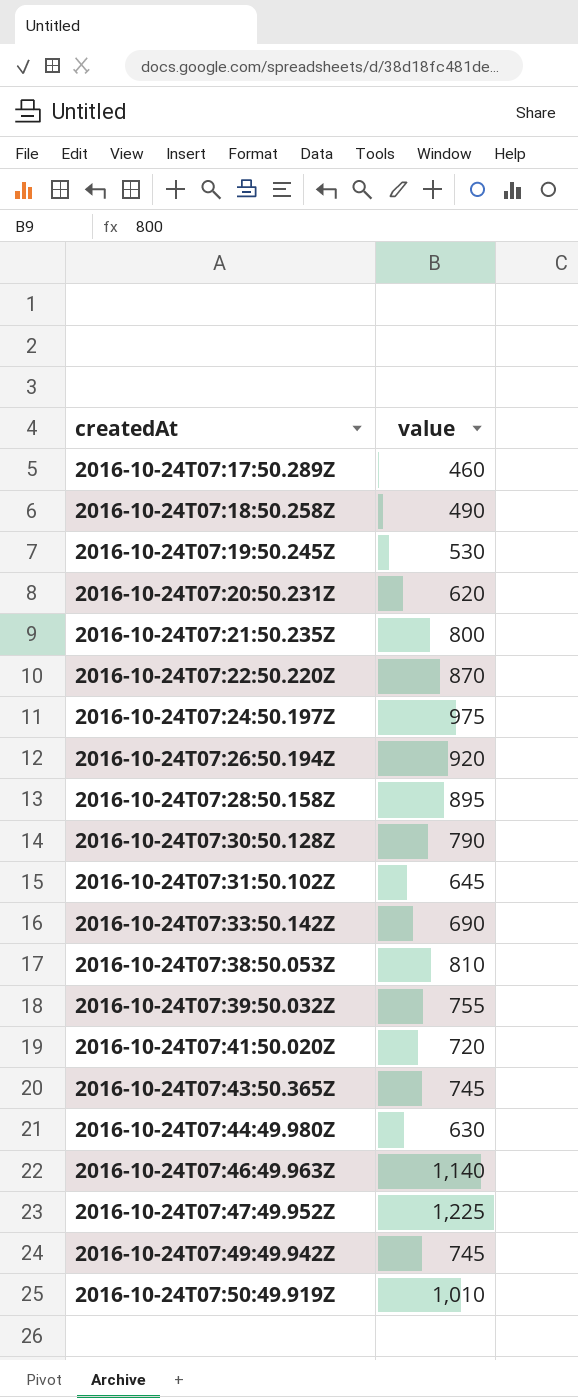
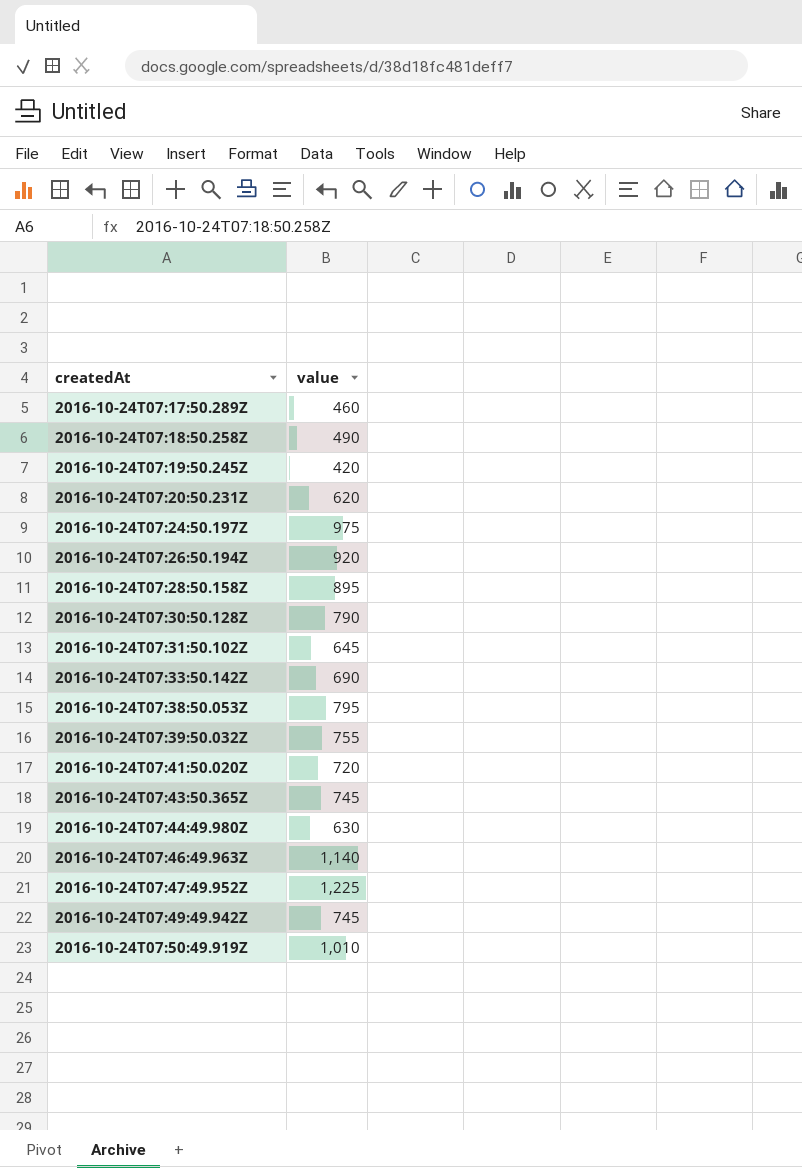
row 2016-10-24T07:21:50.235Z: 800 -> none
row 2016-10-24T07:22:50.220Z: 870 -> none
2016-10-24T07:19:50.245Z | value: 530 -> 420
2016-10-24T07:38:50.053Z | value: 810 -> 795

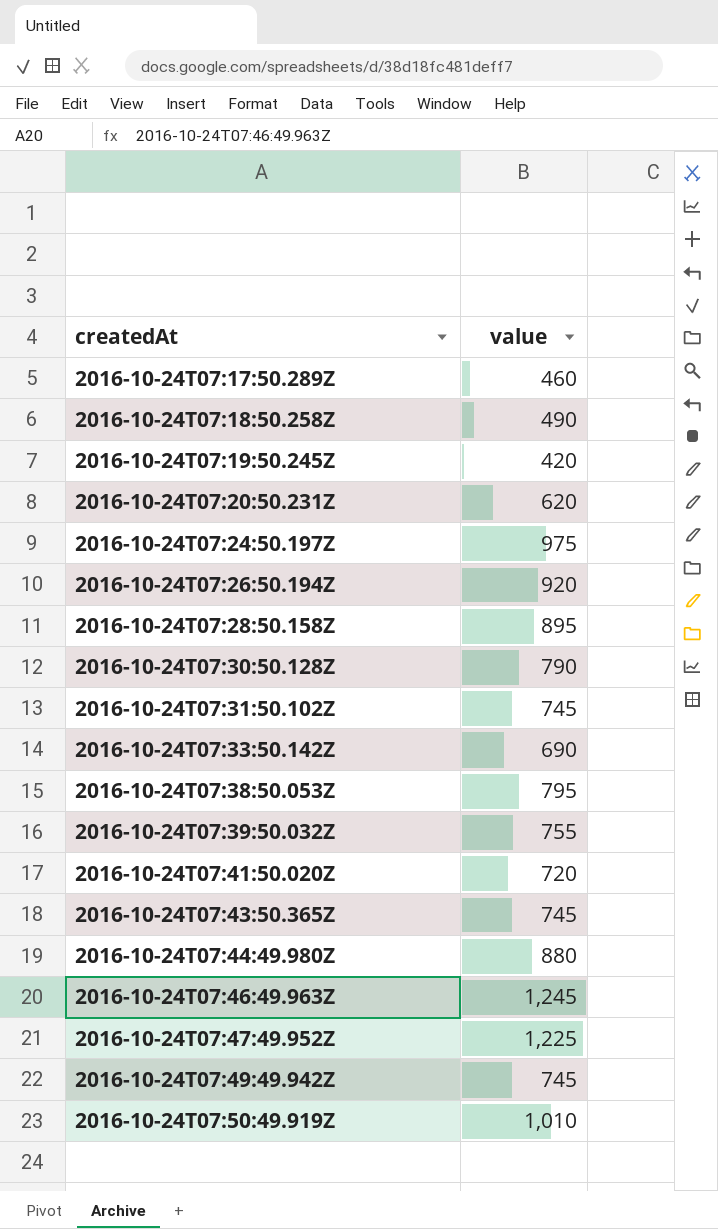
2016-10-24T07:31:50.102Z | value: 645 -> 745
2016-10-24T07:44:49.980Z | value: 630 -> 880
2016-10-24T07:46:49.963Z | value: 1,140 -> 1,245

